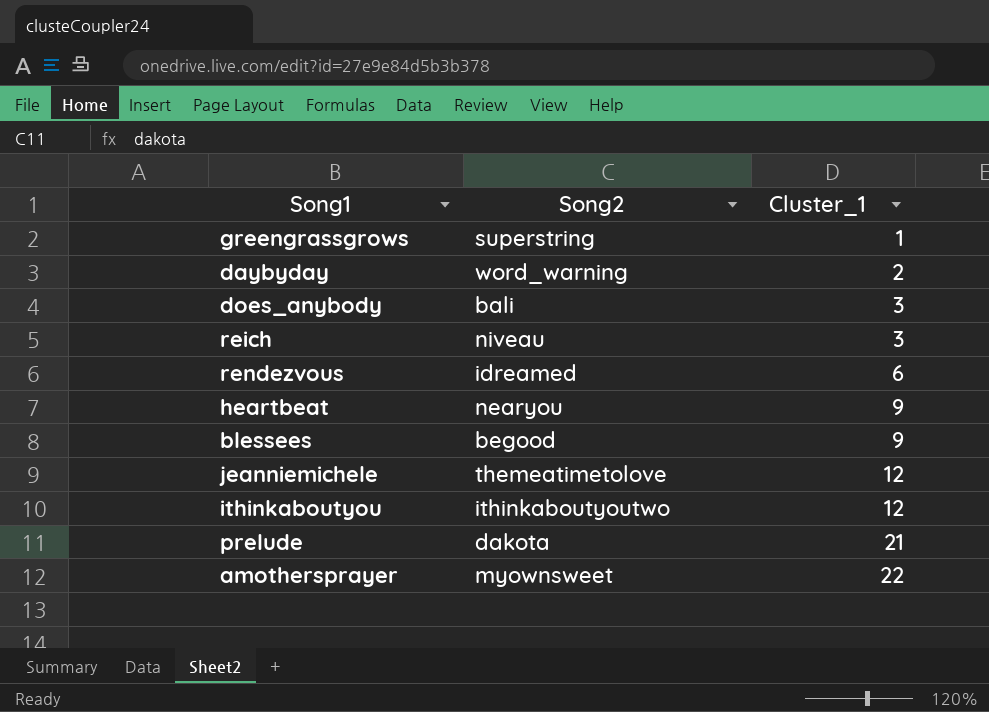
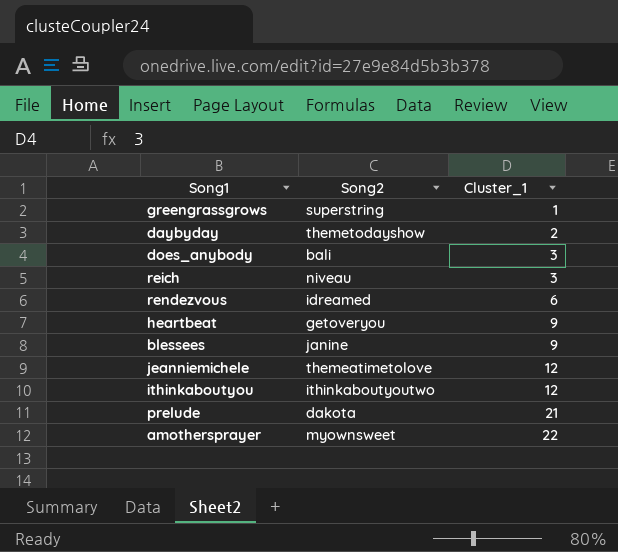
daybyday | Song2: word_warning -> themetodayshow
heartbeat | Song2: nearyou -> getoveryou
blessees | Song2: begood -> janine

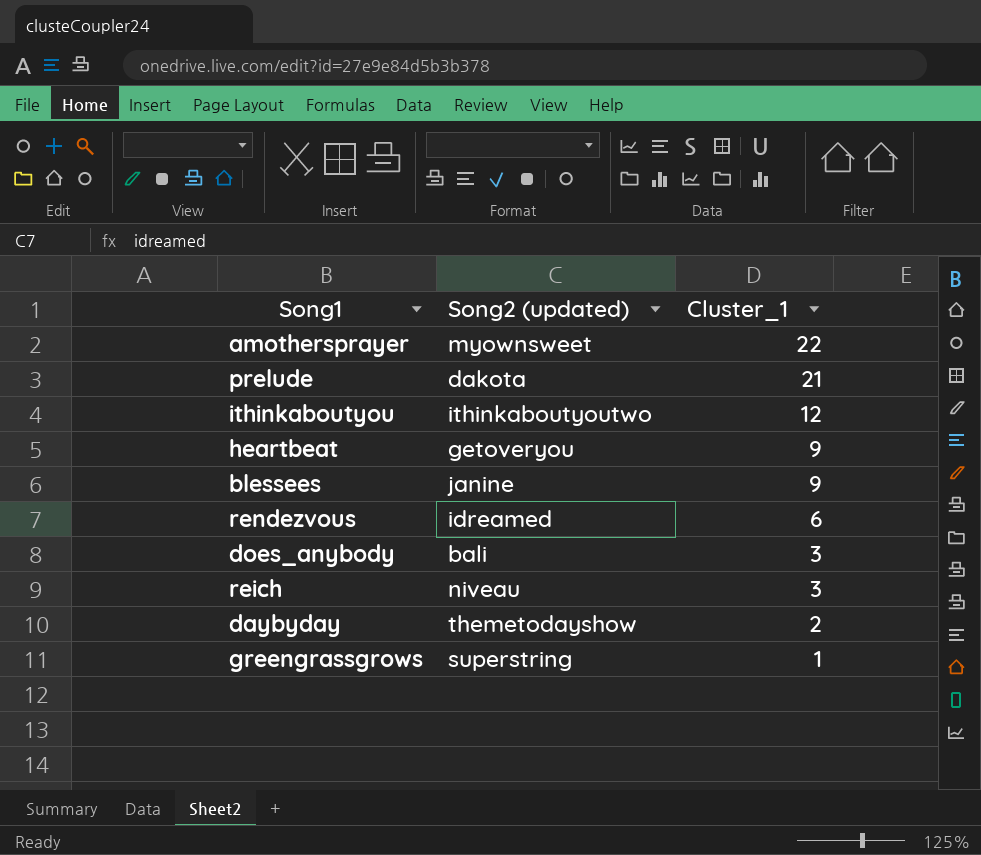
row order: Cluster_1 ascending -> Cluster_1 descending
column name: Song2 -> Song2 (updated)
row jeanniemichele: themeatimetolove | 12 -> none

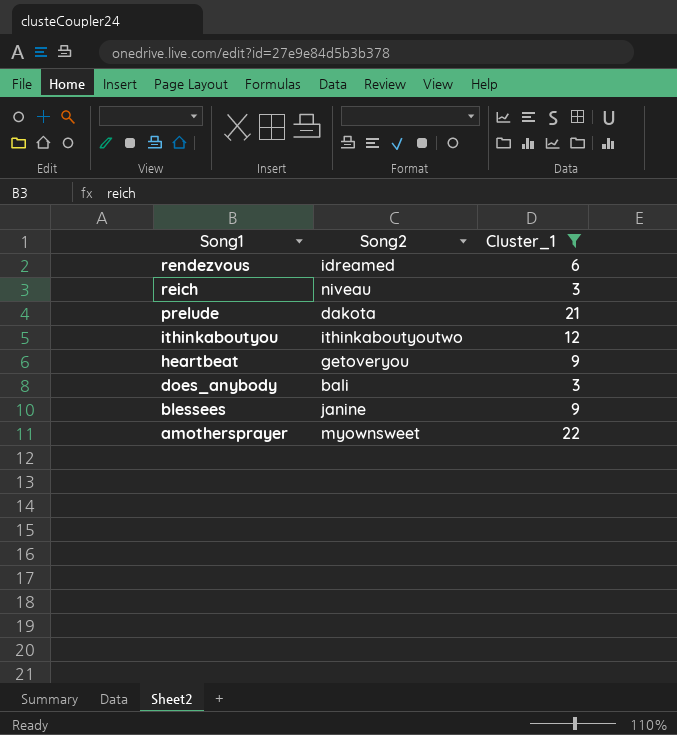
filter: none -> Cluster_1 >= 3
row order: Cluster_1 descending -> Song1 descending
column name: Song2 (updated) -> Song2

